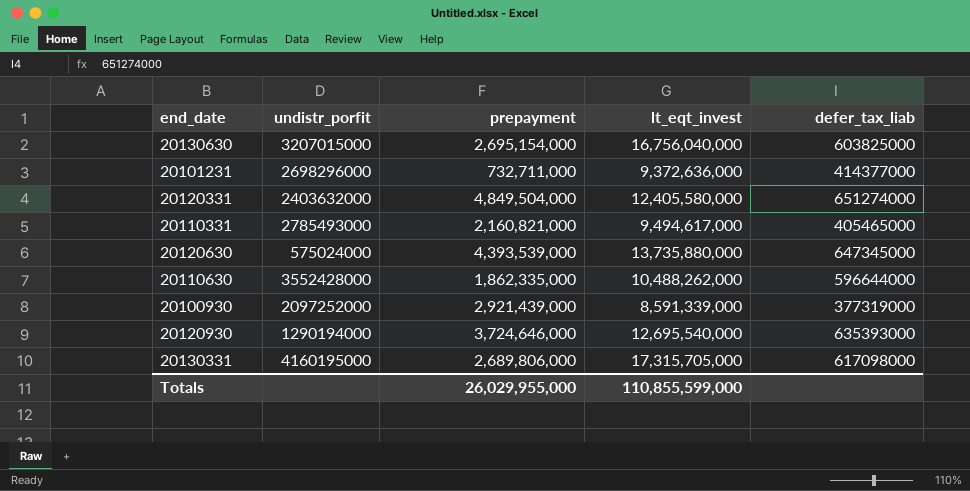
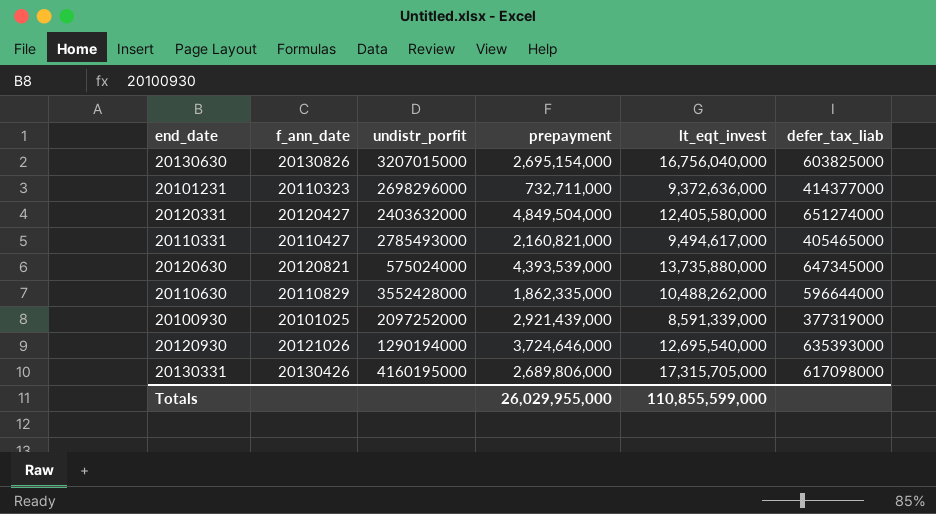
column f_ann_date | position: none -> 2

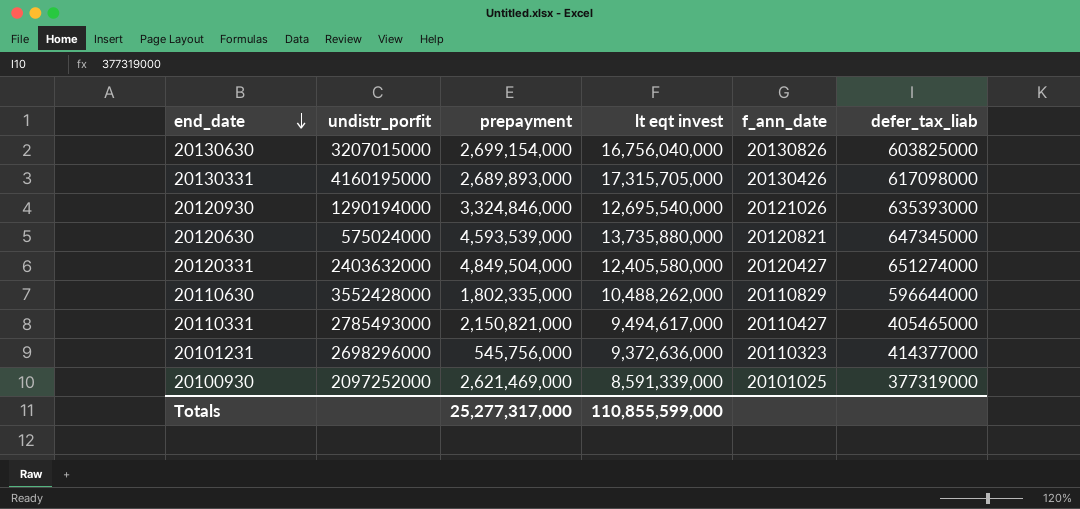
row order: none -> end_date descending
column name: lt_eqt_invest -> lt eqt invest
column f_ann_date | position: 2 -> 5
20130630 | prepayment: 2,695,154,000 -> 2,699,154,000
20130331 | prepayment: 2,689,806,000 -> 2,689,893,000
20120930 | prepayment: 3,724,646,000 -> 3,324,846,000
20120630 | prepayment: 4,393,539,000 -> 4,593,539,000
20110630 | prepayment: 1,862,335,000 -> 1,802,335,000
20110331 | prepayment: 2,160,821,000 -> 2,150,821,000
20101231 | prepayment: 732,711,000 -> 545,756,000
20100930 | prepayment: 2,921,439,000 -> 2,621,469,000
Totals | prepayment: 26,029,955,000 -> 25,277,317,000

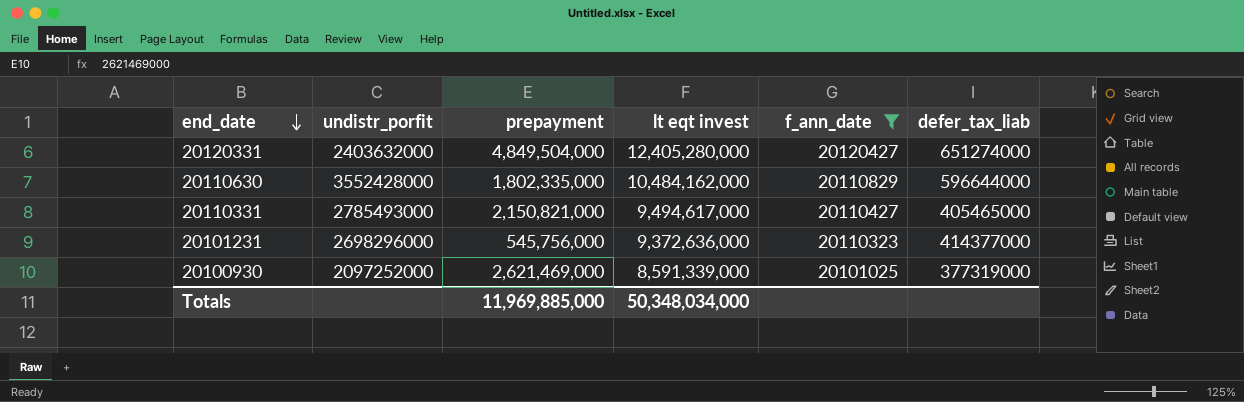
filter: none -> f_ann_date <= 20120427
20120331 | lt eqt invest: 12,405,580,000 -> 12,405,280,000
20110630 | lt eqt invest: 10,488,262,000 -> 10,484,162,000
Totals | prepayment: 25,277,317,000 -> 11,969,885,000
Totals | lt eqt invest: 110,855,599,000 -> 50,348,034,000

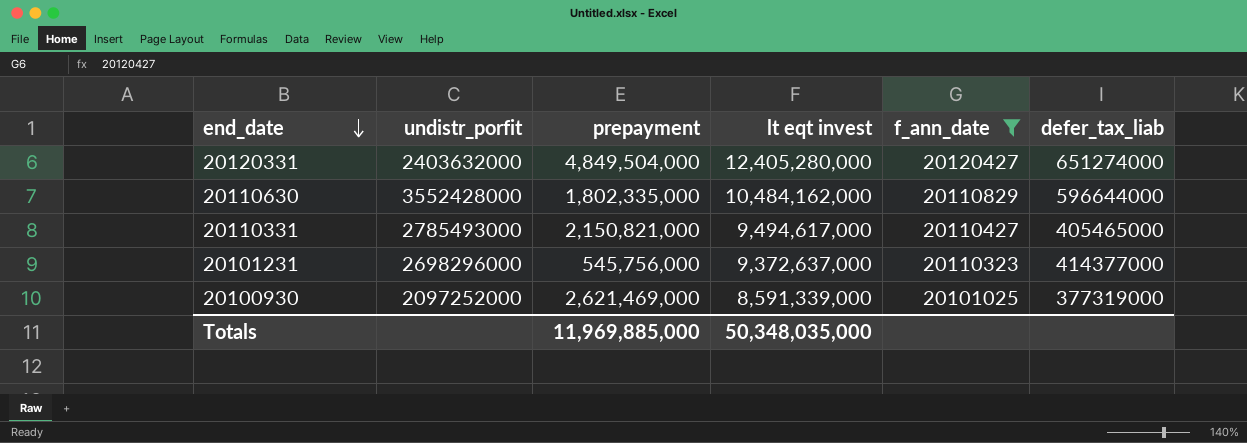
20101231 | lt eqt invest: 9,372,636,000 -> 9,372,637,000
Totals | lt eqt invest: 50,348,034,000 -> 50,348,035,000

